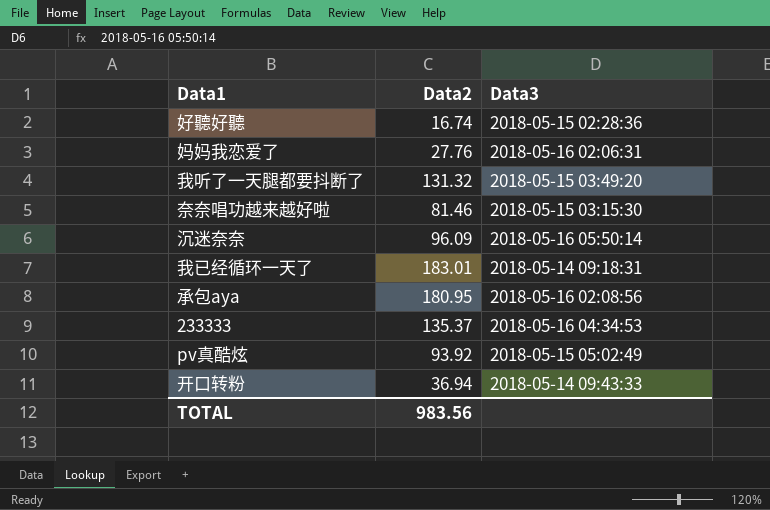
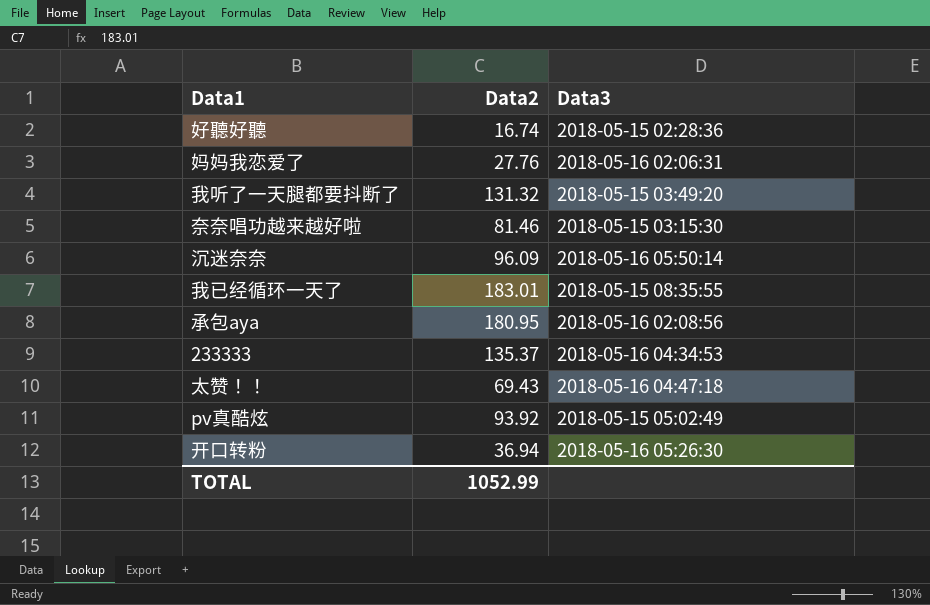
我已经循环一天了 | Data3: 2018-05-14 09:18:31 -> 2018-05-15 08:35:55
row 太赞！！: none -> 69.43 | 2018-05-16 04:47:18
开口转粉 | Data3: 2018-05-14 09:43:33 -> 2018-05-16 05:26:30
TOTAL | Data2: 983.56 -> 1052.99

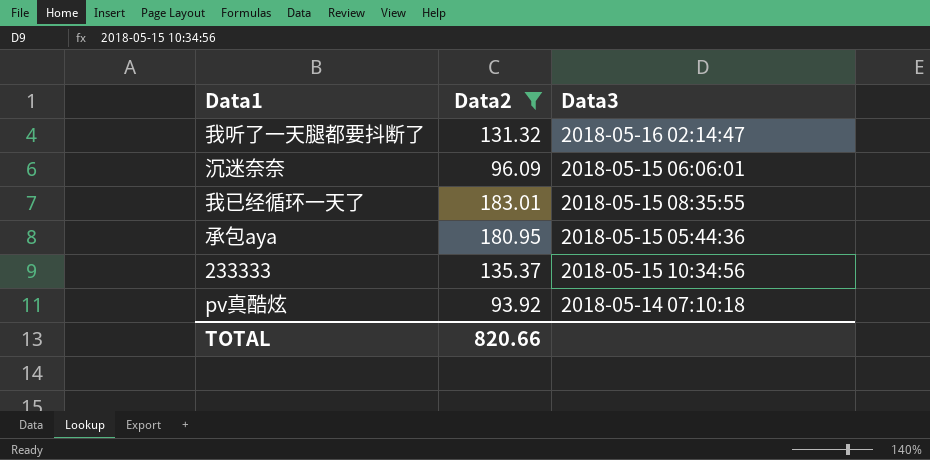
filter: none -> Data2 >= 93.92
我听了一天腿都要抖断了 | Data3: 2018-05-15 03:49:20 -> 2018-05-16 02:14:47
沉迷奈奈 | Data3: 2018-05-16 05:50:14 -> 2018-05-15 06:06:01
承包aya | Data3: 2018-05-16 02:08:56 -> 2018-05-15 05:44:36
233333 | Data3: 2018-05-16 04:34:53 -> 2018-05-15 10:34:56
pv真酷炫 | Data3: 2018-05-15 05:02:49 -> 2018-05-14 07:10:18
TOTAL | Data2: 1052.99 -> 820.66

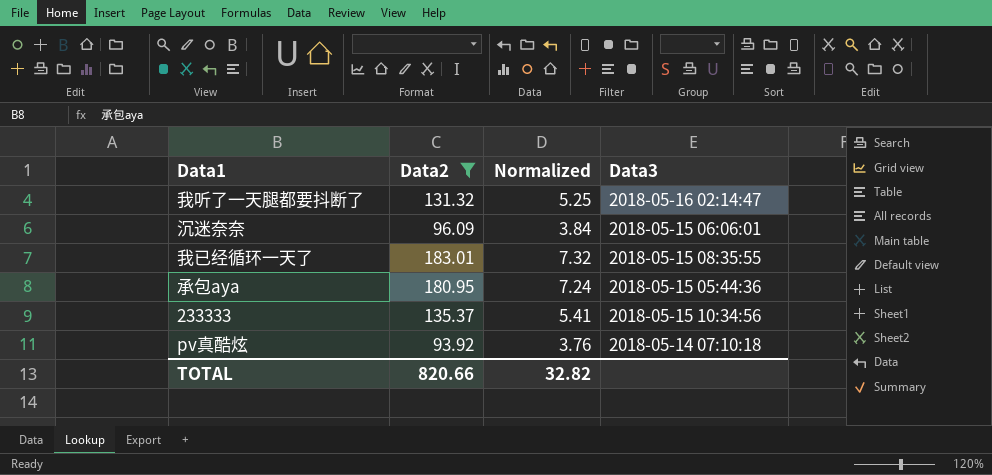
column Normalized | formula: none -> [Data2] * 0.04

